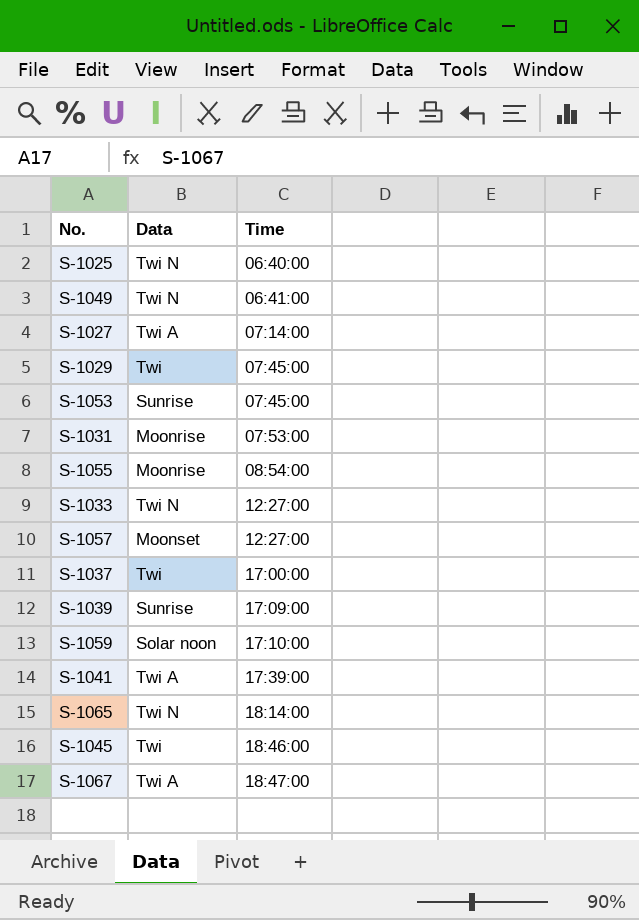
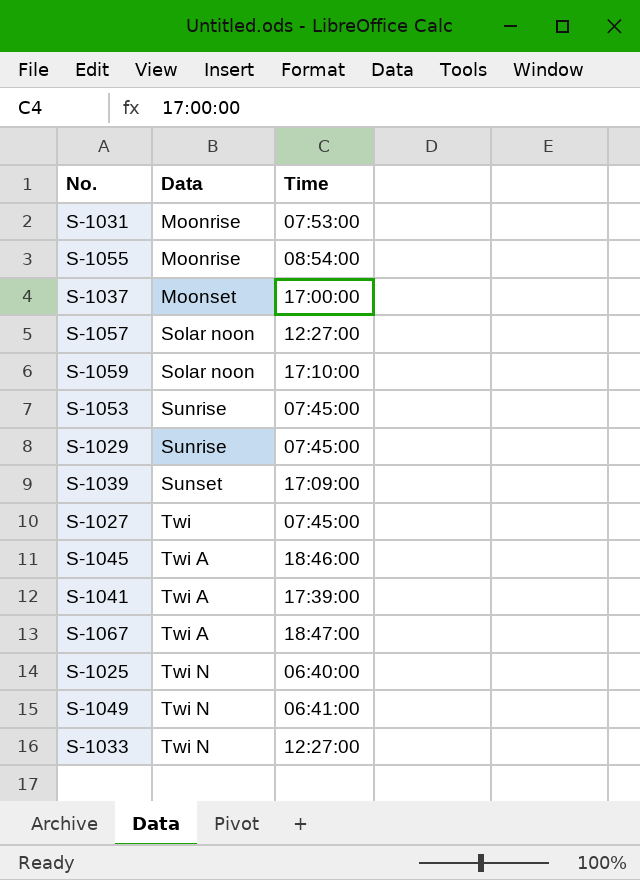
row order: Time ascending -> Data ascending
row S-1065: Twi N | 18:14:00 -> none
S-1037 | Data: Twi -> Moonset
S-1057 | Data: Moonset -> Solar noon
S-1029 | Data: Twi -> Sunrise
S-1039 | Data: Sunrise -> Sunset
S-1027 | Data: Twi A -> Twi
S-1027 | Time: 07:14:00 -> 07:45:00
S-1045 | Data: Twi -> Twi A

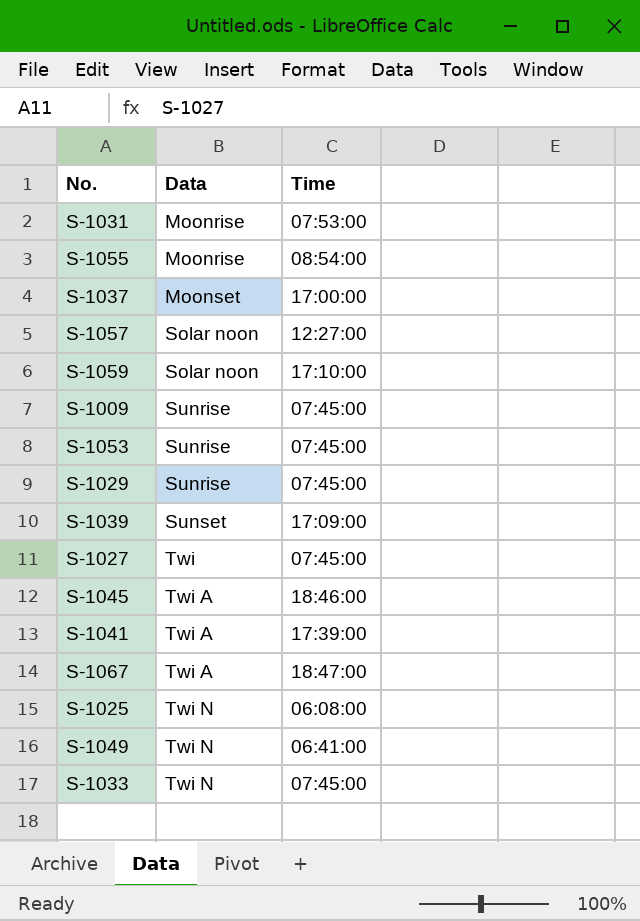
row S-1009: none -> Sunrise | 07:45:00
S-1025 | Time: 06:40:00 -> 06:08:00
S-1033 | Time: 12:27:00 -> 07:45:00

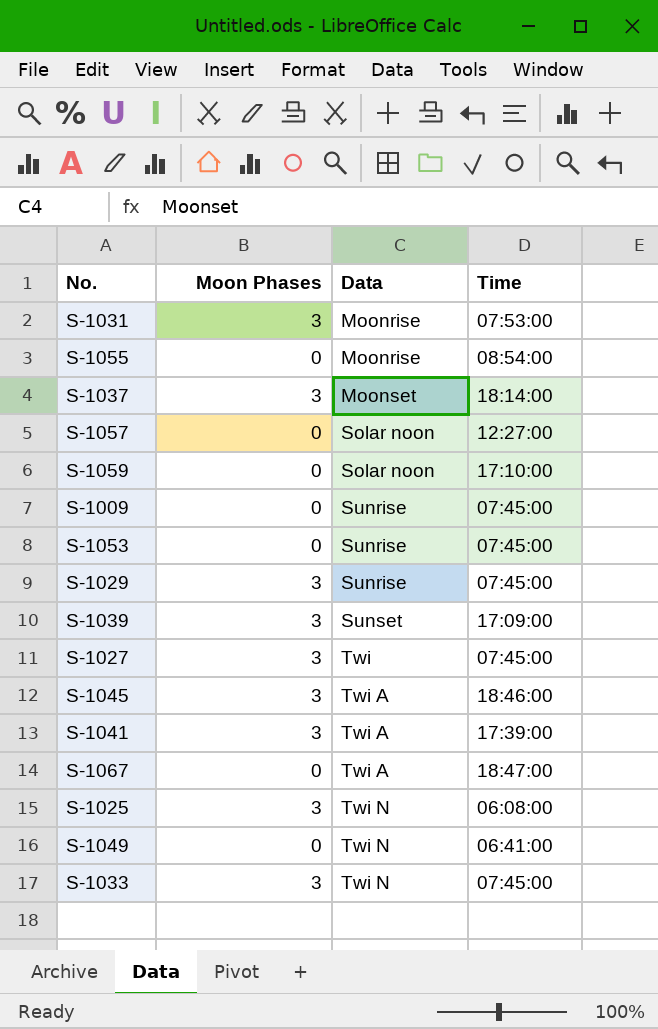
column Moon Phases | position: none -> 2
S-1037 | Time: 17:00:00 -> 18:14:00

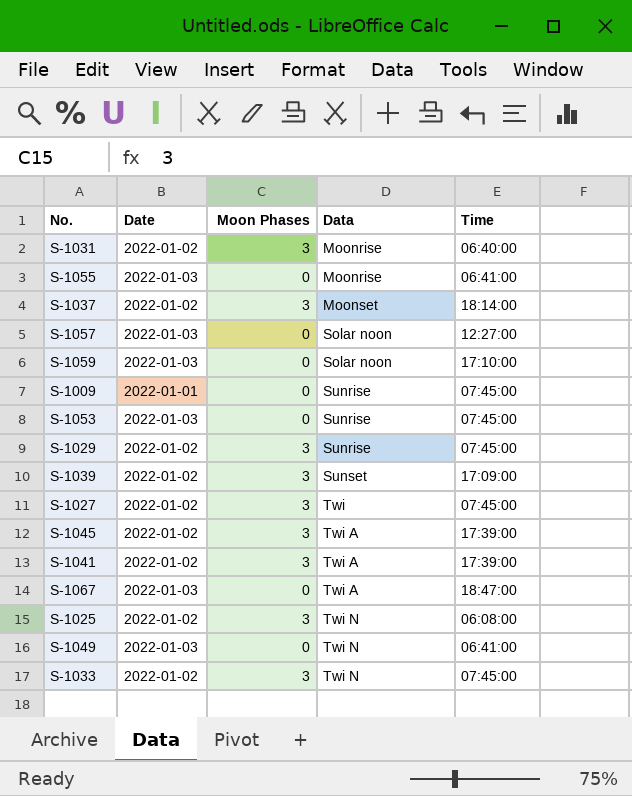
column Date | position: none -> 2
S-1031 | Time: 07:53:00 -> 06:40:00
S-1055 | Time: 08:54:00 -> 06:41:00
S-1045 | Time: 18:46:00 -> 17:39:00

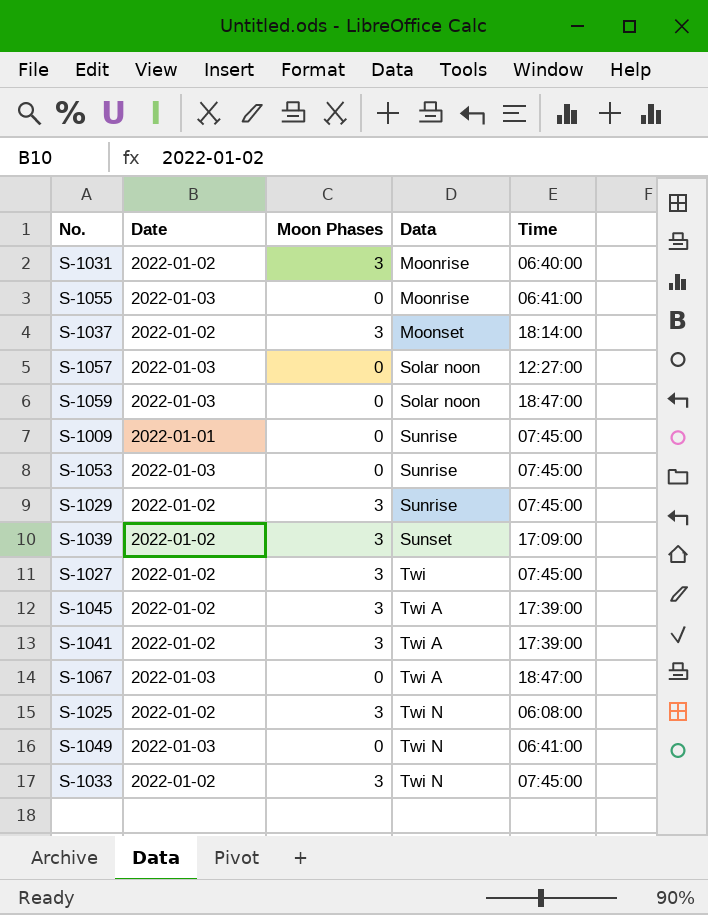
S-1059 | Time: 17:10:00 -> 18:47:00

